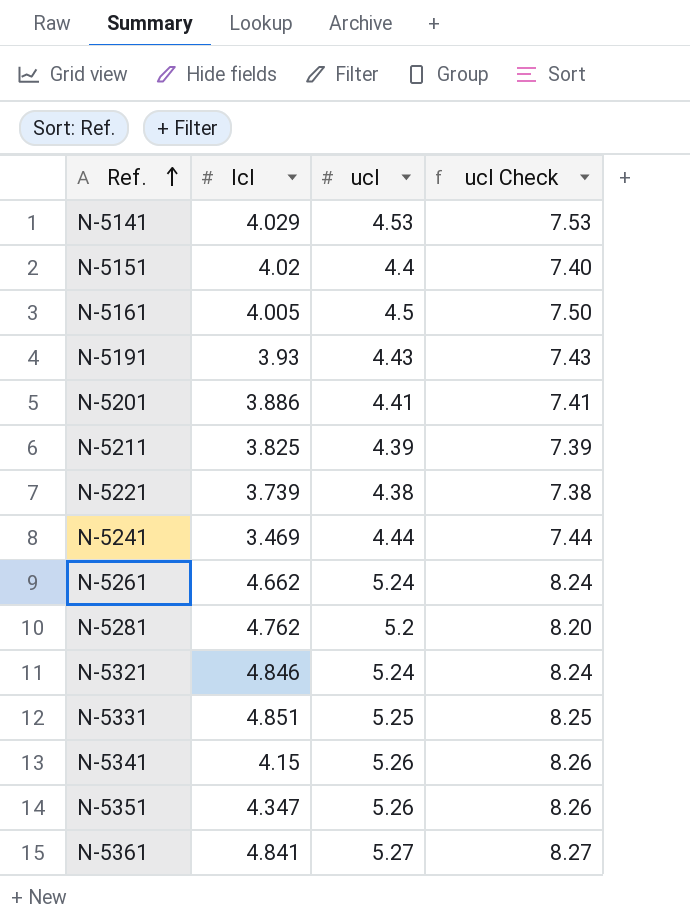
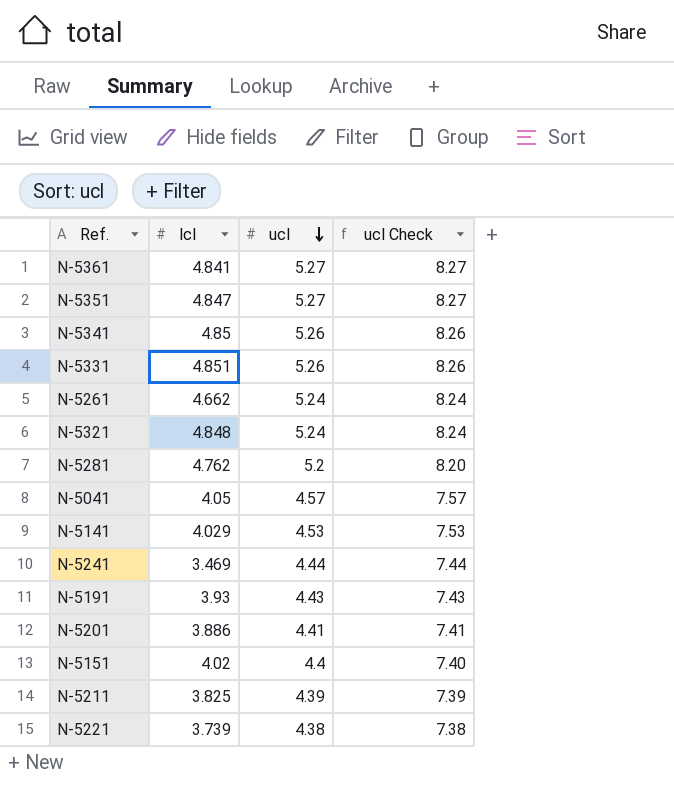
row order: Ref. ascending -> ucl descending
row N-5161: 4.005 | 4.5 | 7.50 -> none
N-5351 | lcl: 4.347 -> 4.847
N-5351 | ucl: 5.26 -> 5.27
N-5351 | ucl Check: 8.26 -> 8.27
N-5341 | lcl: 4.15 -> 4.85
N-5331 | ucl: 5.25 -> 5.26
N-5331 | ucl Check: 8.25 -> 8.26
N-5321 | lcl: 4.846 -> 4.848
row N-5041: none -> 4.05 | 4.57 | 7.57

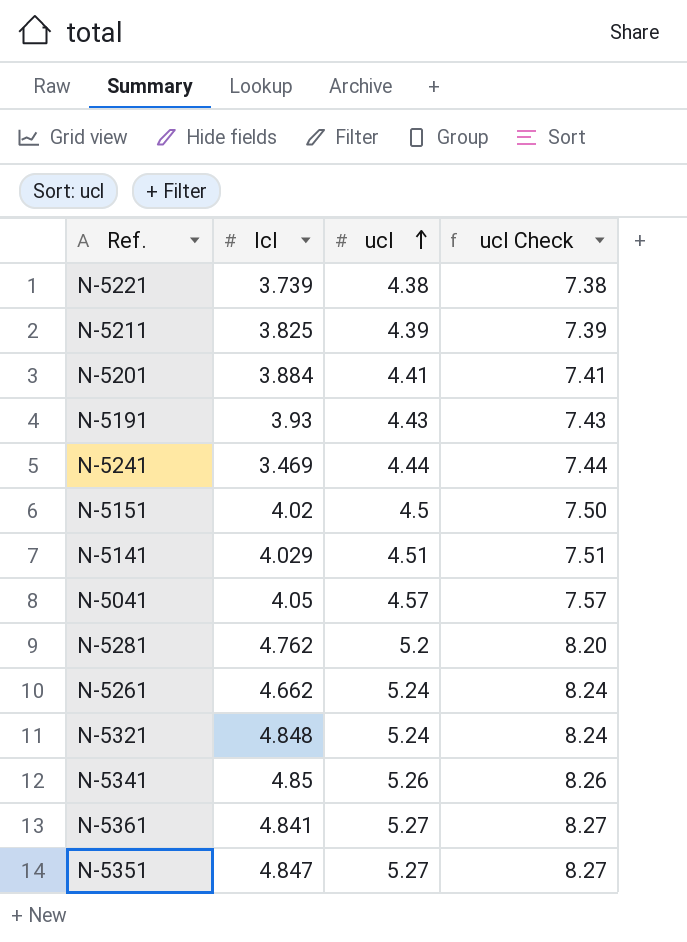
row order: ucl descending -> ucl ascending
row N-5331: 4.851 | 5.26 | 8.26 -> none
N-5201 | lcl: 3.886 -> 3.884
N-5151 | ucl: 4.4 -> 4.5
N-5151 | ucl Check: 7.40 -> 7.50
N-5141 | ucl: 4.53 -> 4.51
N-5141 | ucl Check: 7.53 -> 7.51

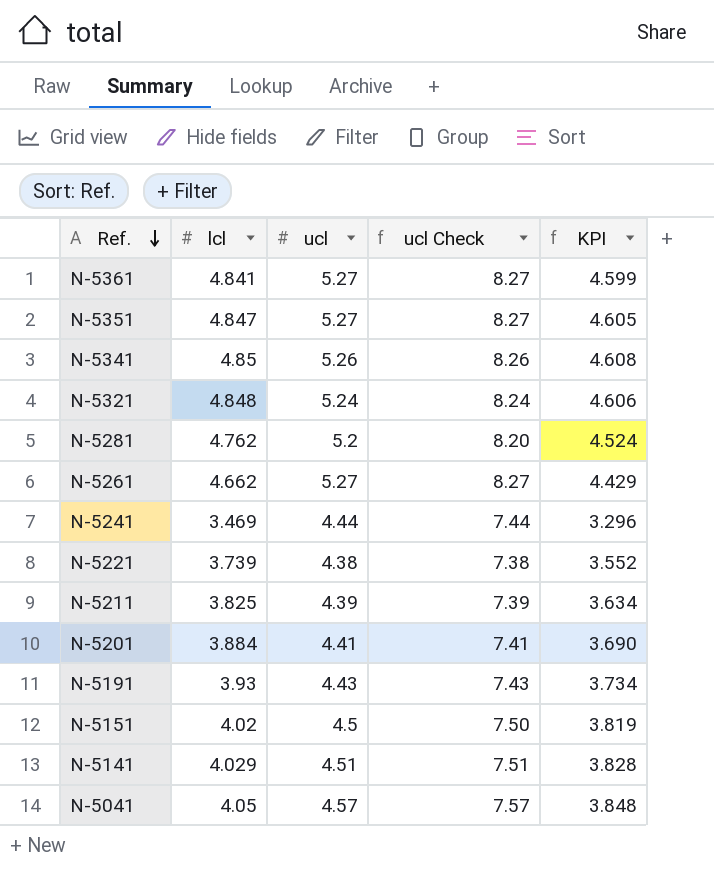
row order: ucl ascending -> Ref. descending
column KPI | formula: none -> [lcl] * 0.95
N-5261 | ucl: 5.24 -> 5.27
N-5261 | ucl Check: 8.24 -> 8.27

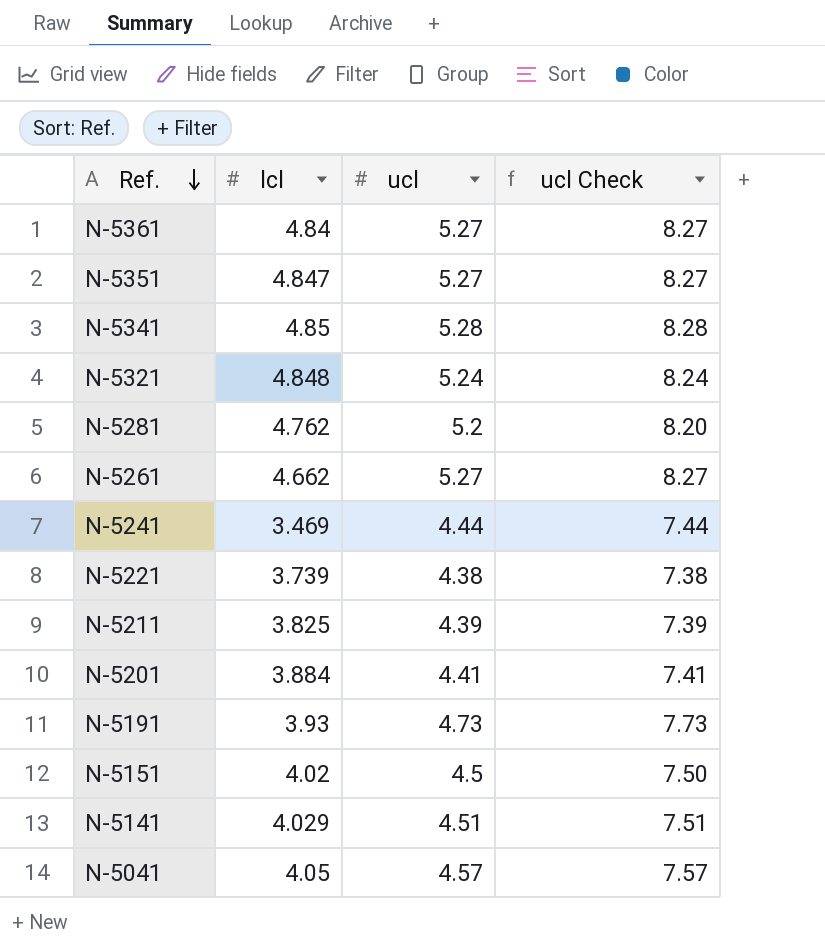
column KPI | formula: [lcl] * 0.95 -> none
N-5361 | lcl: 4.841 -> 4.84
N-5341 | ucl: 5.26 -> 5.28
N-5341 | ucl Check: 8.26 -> 8.28
N-5191 | ucl: 4.43 -> 4.73
N-5191 | ucl Check: 7.43 -> 7.73

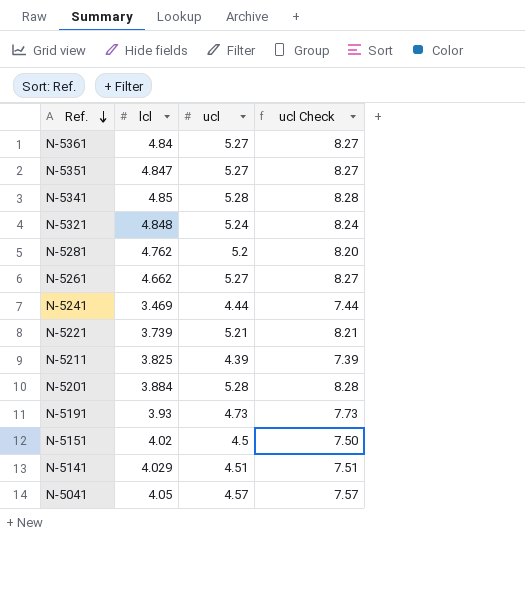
N-5221 | ucl: 4.38 -> 5.21
N-5221 | ucl Check: 7.38 -> 8.21
N-5201 | ucl: 4.41 -> 5.28
N-5201 | ucl Check: 7.41 -> 8.28

